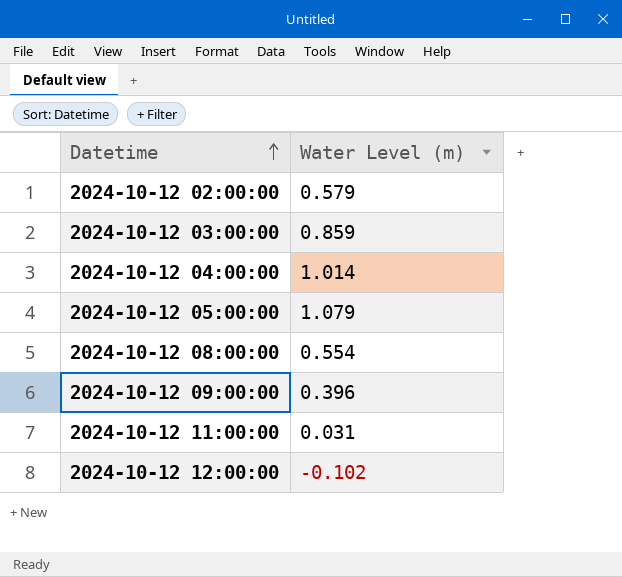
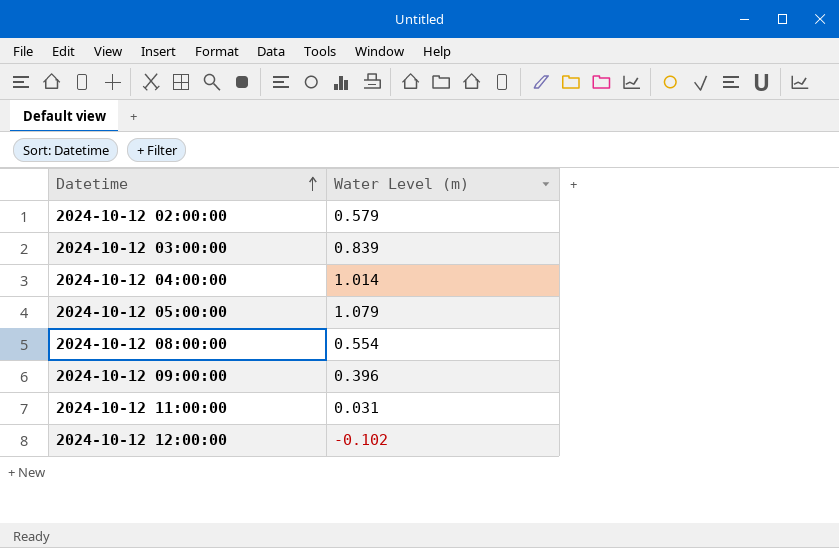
2024-10-12 03:00:00 | Water Level (m): 0.859 -> 0.839

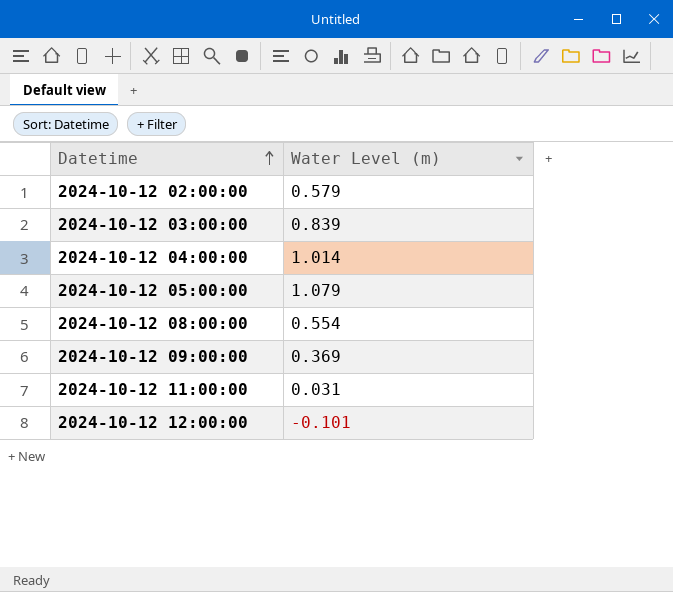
2024-10-12 09:00:00 | Water Level (m): 0.396 -> 0.369
2024-10-12 12:00:00 | Water Level (m): -0.102 -> -0.101

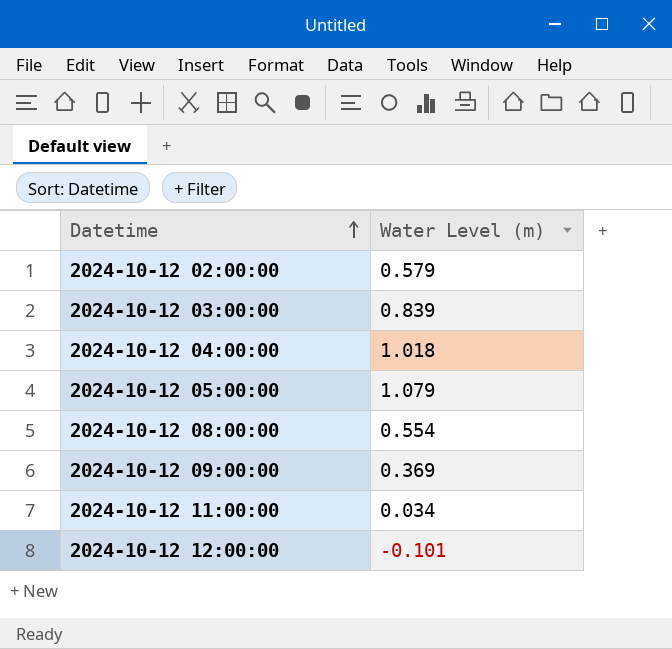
2024-10-12 04:00:00 | Water Level (m): 1.014 -> 1.018
2024-10-12 11:00:00 | Water Level (m): 0.031 -> 0.034

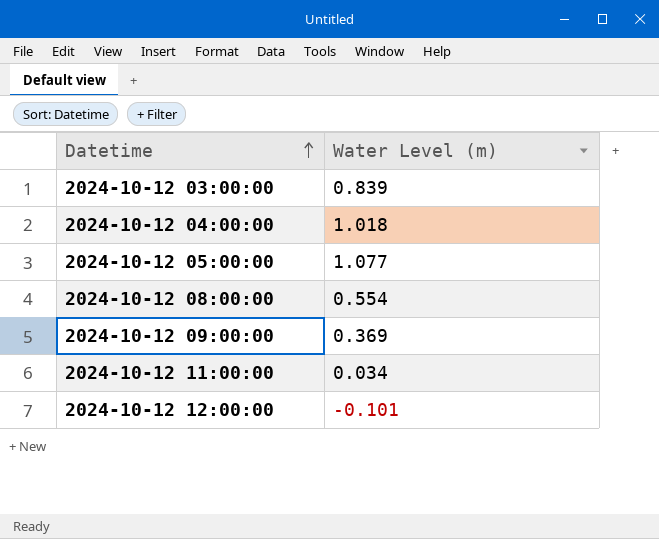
row 2024-10-12 02:00:00: 0.579 -> none
2024-10-12 05:00:00 | Water Level (m): 1.079 -> 1.077

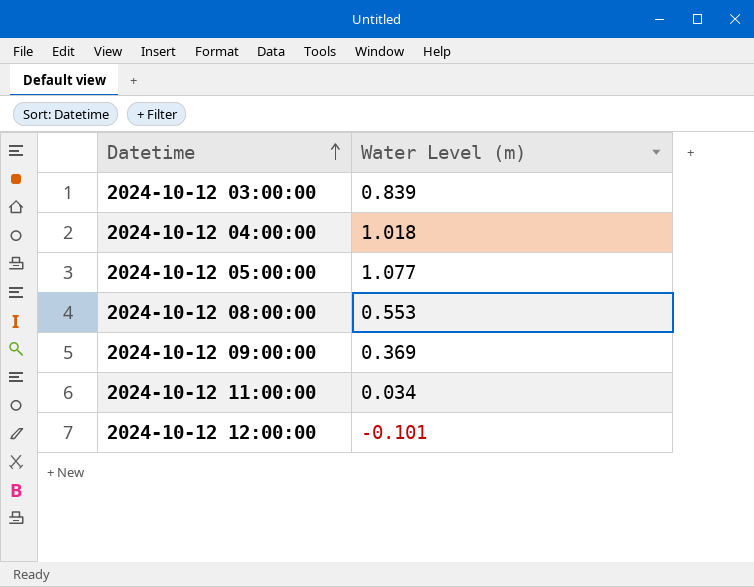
2024-10-12 08:00:00 | Water Level (m): 0.554 -> 0.553

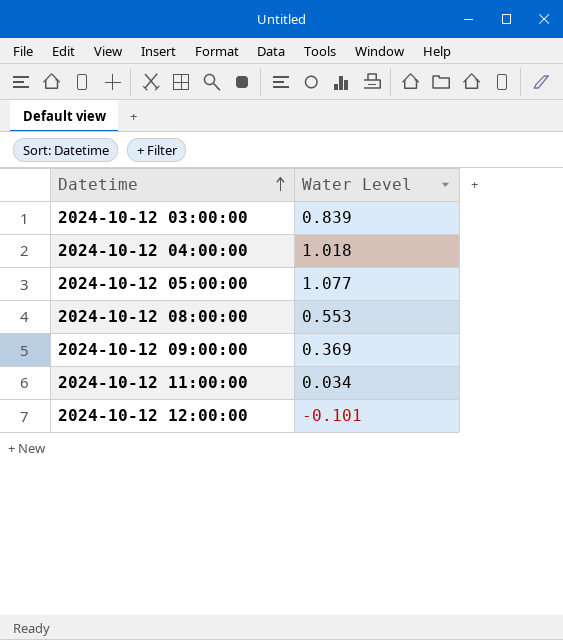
column name: Water Level (m) -> Water Level

